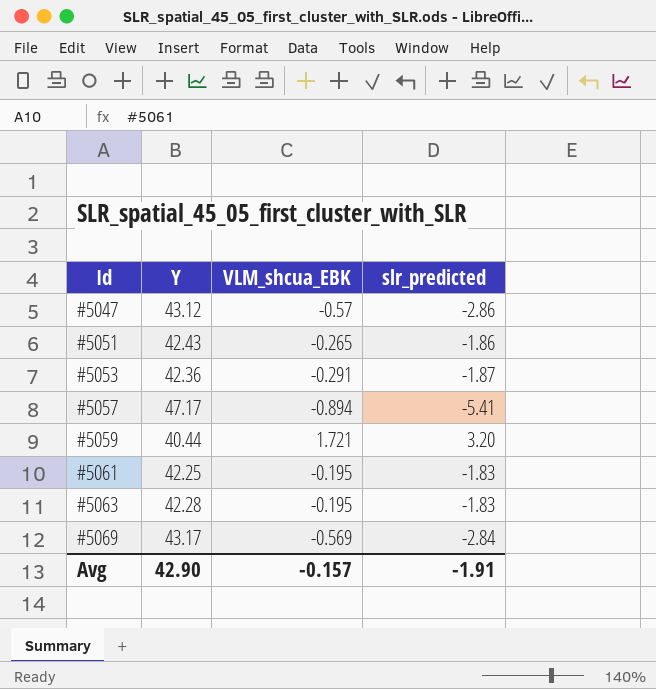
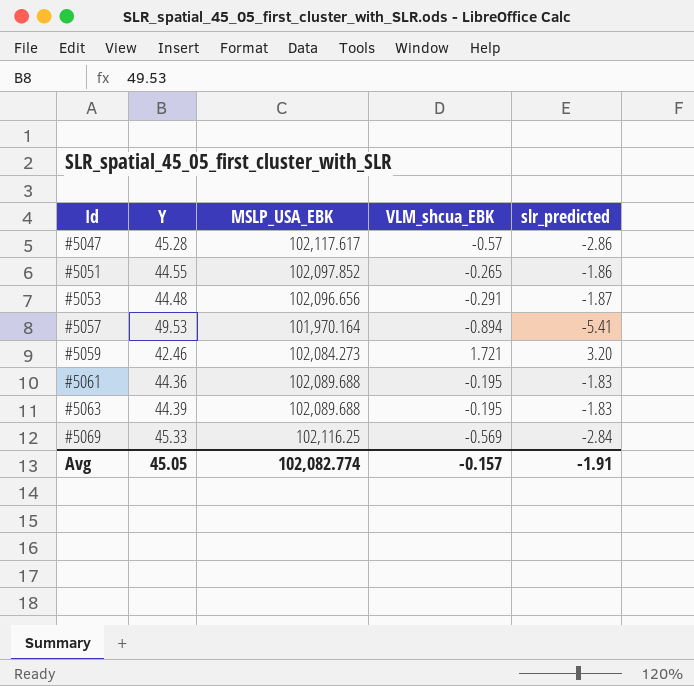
column MSLP_USA_EBK | position: none -> 3
#5047 | Y: 43.12 -> 45.28
#5051 | Y: 42.43 -> 44.55
#5053 | Y: 42.36 -> 44.48
#5057 | Y: 47.17 -> 49.53
#5059 | Y: 40.44 -> 42.46
#5061 | Y: 42.25 -> 44.36
#5063 | Y: 42.28 -> 44.39
#5069 | Y: 43.17 -> 45.33
Avg | Y: 42.90 -> 45.05

